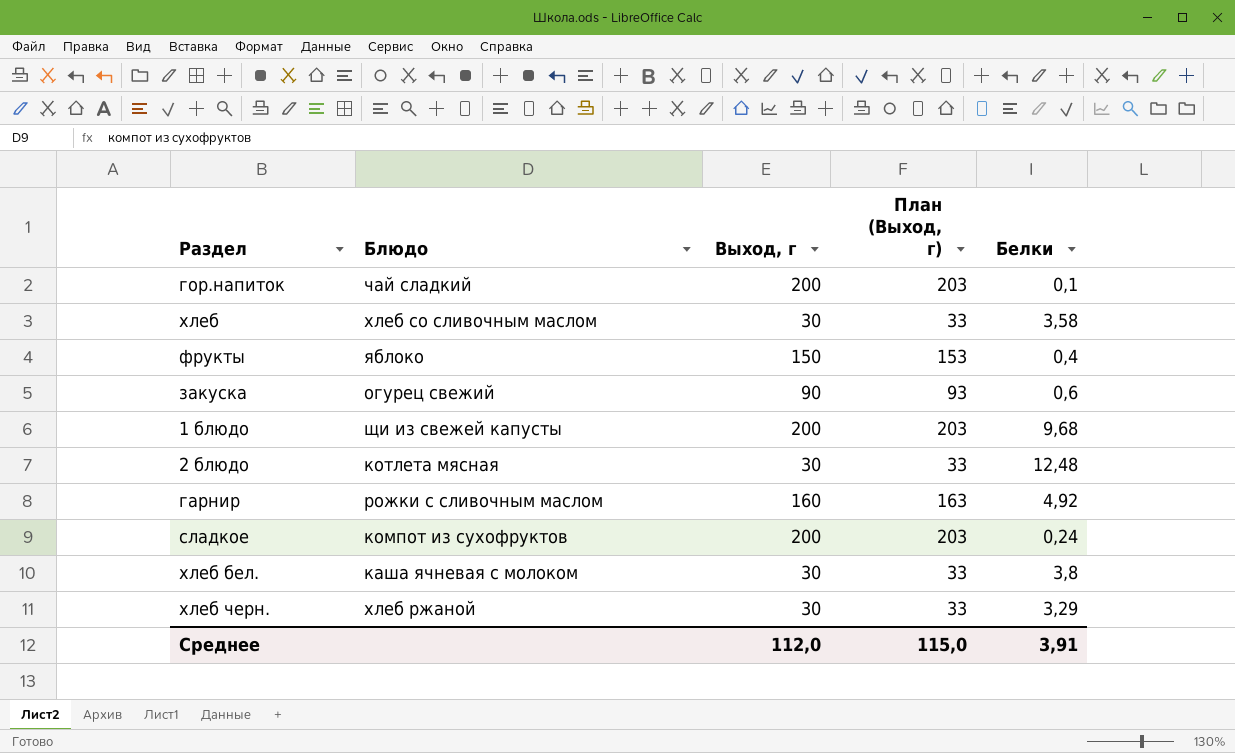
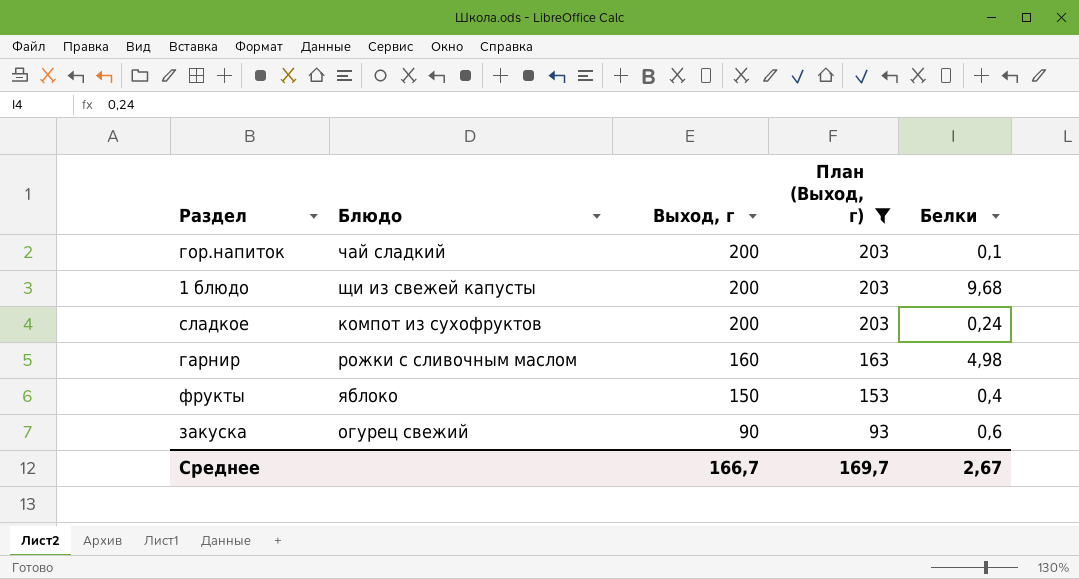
filter: none -> План (Выход, г) != 33
row order: none -> Выход, г descending
гарнир | Белки: 4,92 -> 4,98
Среднее | Выход, г: 112,0 -> 166,7
Среднее | План (Выход, г): 115,0 -> 169,7
Среднее | Белки: 3,91 -> 2,67

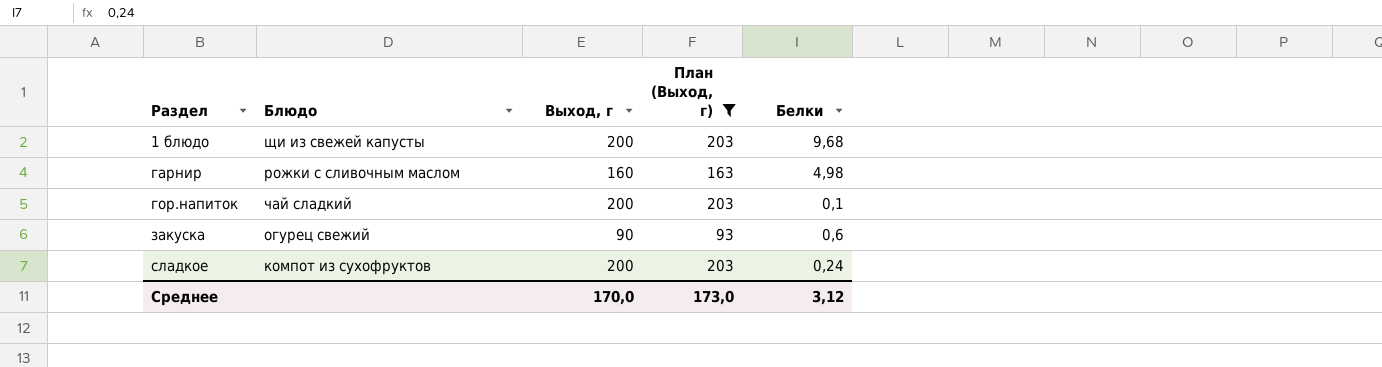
row order: Выход, г descending -> Раздел ascending
row фрукты: яблоко | 150 | 153 | 0,4 -> none
Среднее | Выход, г: 166,7 -> 170,0
Среднее | План (Выход, г): 169,7 -> 173,0
Среднее | Белки: 2,67 -> 3,12

